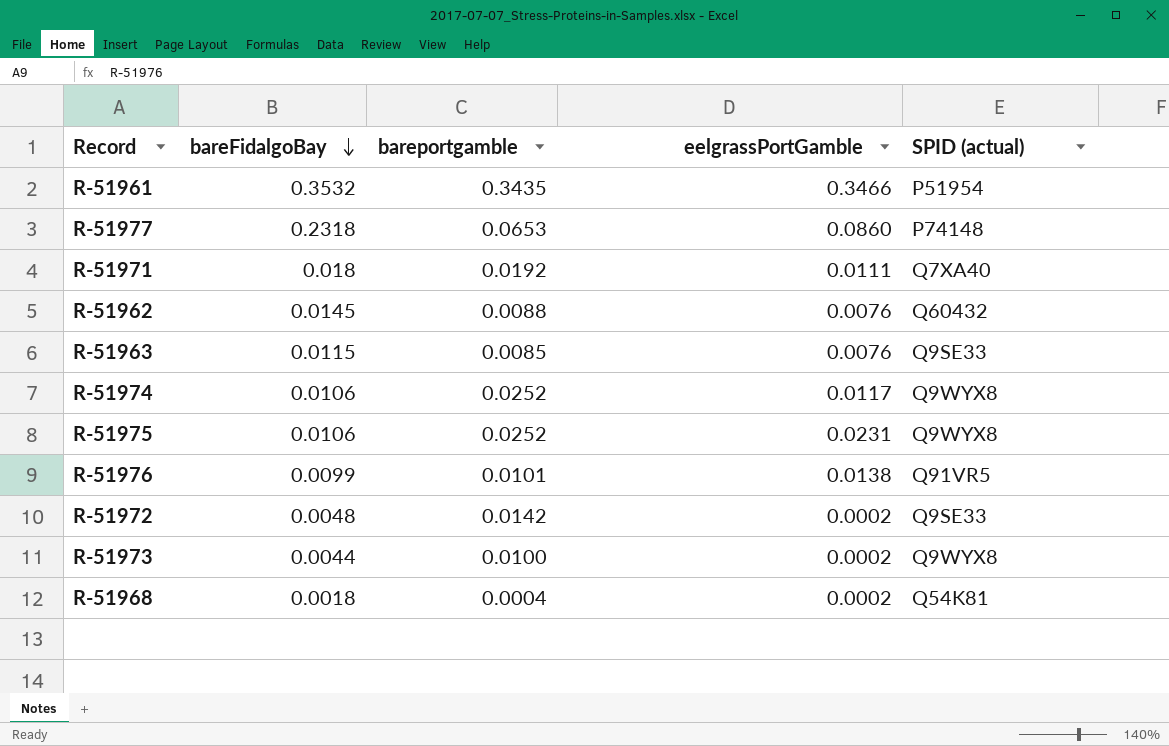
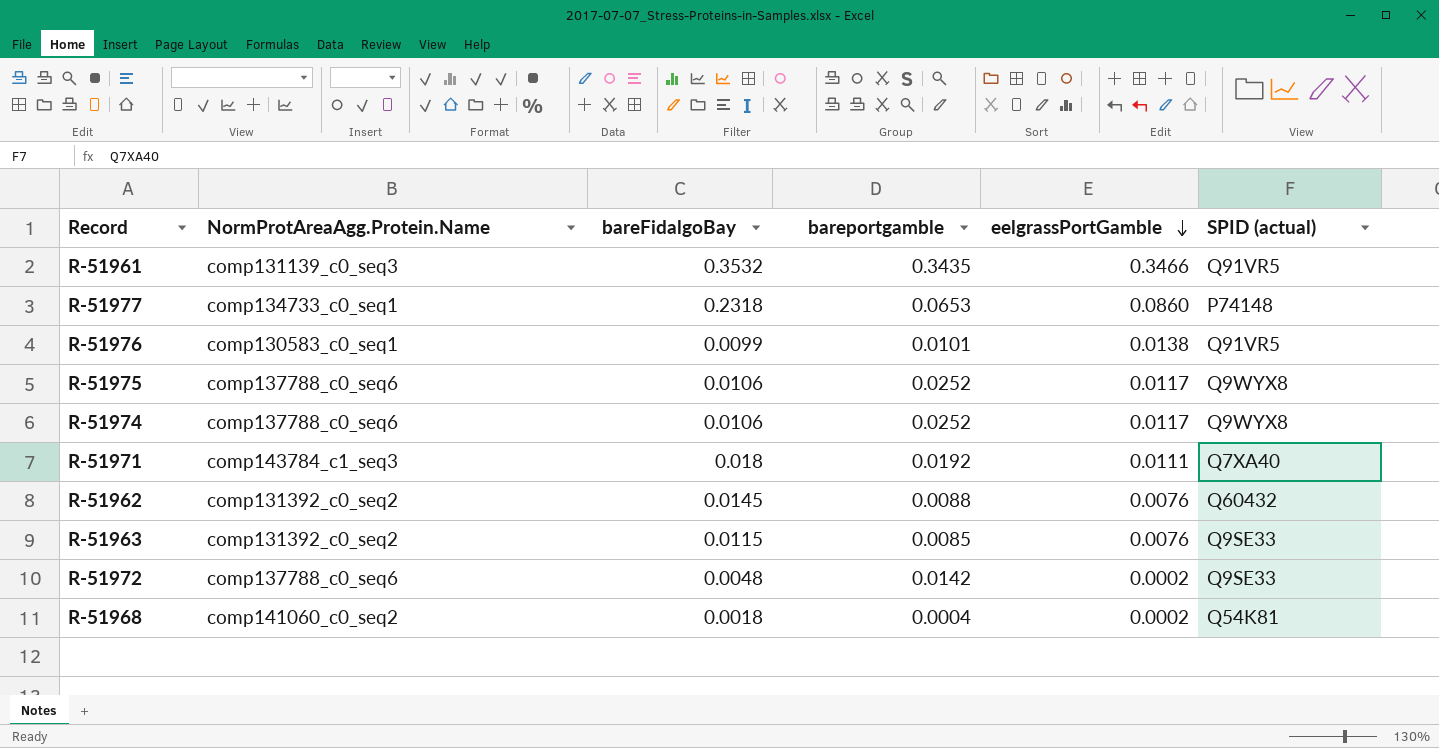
row order: bareFidalgoBay descending -> eelgrassPortGamble descending
column NormProtAreaAgg.Protein.Name | position: none -> 2
row R-51973: 0.0044 | 0.0100 | 0.0002 | Q9WYX8 -> none
R-51961 | SPID (actual): P51954 -> Q91VR5
R-51975 | eelgrassPortGamble: 0.0231 -> 0.0117

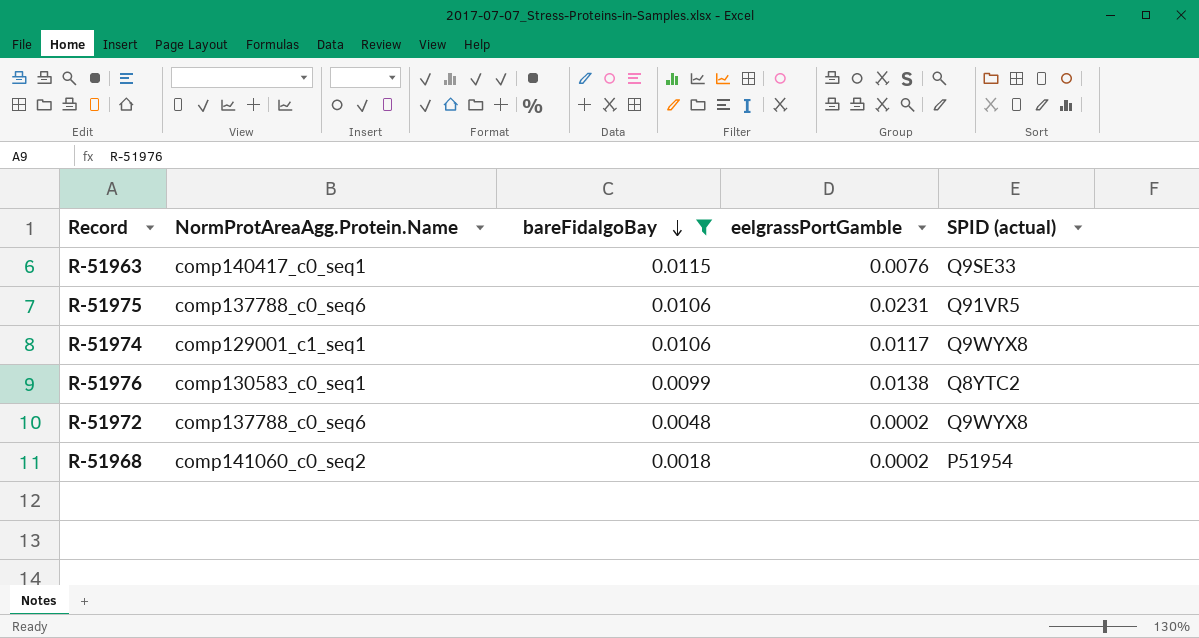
filter: none -> bareFidalgoBay <= 0.0115
row order: eelgrassPortGamble descending -> bareFidalgoBay descending
column bareportgamble | position: 4 -> none
R-51963 | NormProtAreaAgg.Protein.Name: comp131392_c0_seq2 -> comp140417_c0_seq1
R-51975 | eelgrassPortGamble: 0.0117 -> 0.0231
R-51975 | SPID (actual): Q9WYX8 -> Q91VR5
R-51974 | NormProtAreaAgg.Protein.Name: comp137788_c0_seq6 -> comp129001_c1_seq1
R-51976 | SPID (actual): Q91VR5 -> Q8YTC2
R-51972 | SPID (actual): Q9SE33 -> Q9WYX8
R-51968 | SPID (actual): Q54K81 -> P51954

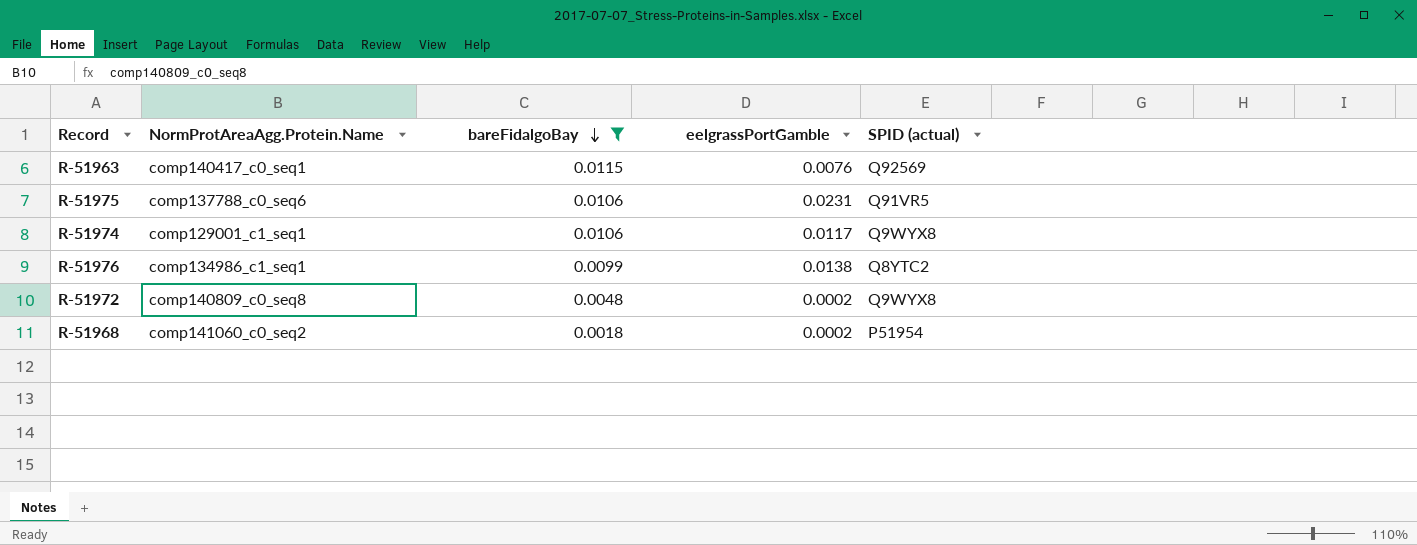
R-51963 | SPID (actual): Q9SE33 -> Q92569
R-51976 | NormProtAreaAgg.Protein.Name: comp130583_c0_seq1 -> comp134986_c1_seq1
R-51972 | NormProtAreaAgg.Protein.Name: comp137788_c0_seq6 -> comp140809_c0_seq8

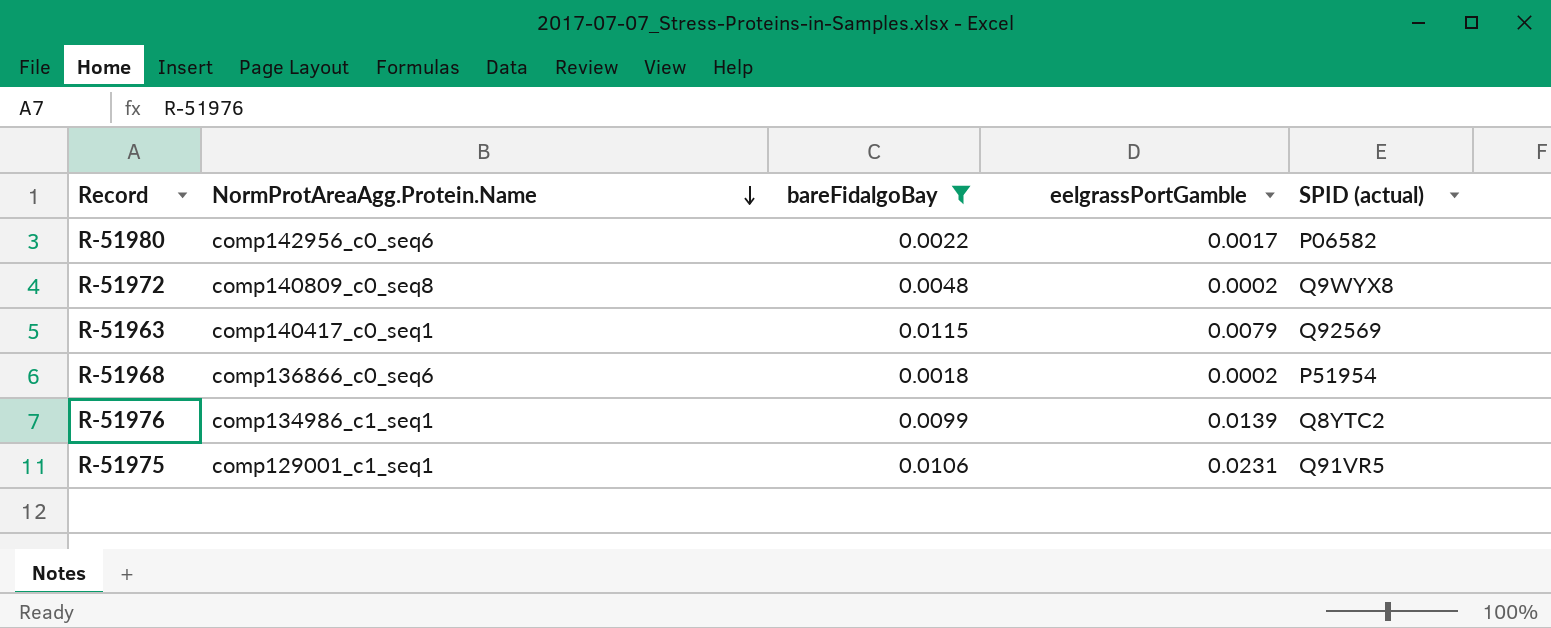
row order: bareFidalgoBay descending -> NormProtAreaAgg.Protein.Name descending
row R-51974: comp129001_c1_seq1 | 0.0106 | 0.0117 | Q9WYX8 -> none
row R-51980: none -> comp142956_c0_seq6 | 0.0022 | 0.0017 | P06582
R-51963 | eelgrassPortGamble: 0.0076 -> 0.0079
R-51968 | NormProtAreaAgg.Protein.Name: comp141060_c0_seq2 -> comp136866_c0_seq6
R-51976 | eelgrassPortGamble: 0.0138 -> 0.0139
R-51975 | NormProtAreaAgg.Protein.Name: comp137788_c0_seq6 -> comp129001_c1_seq1

